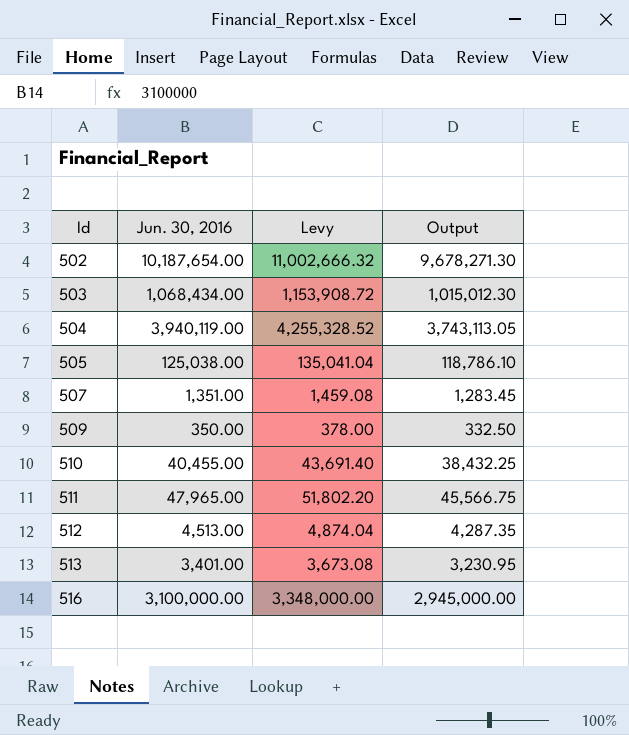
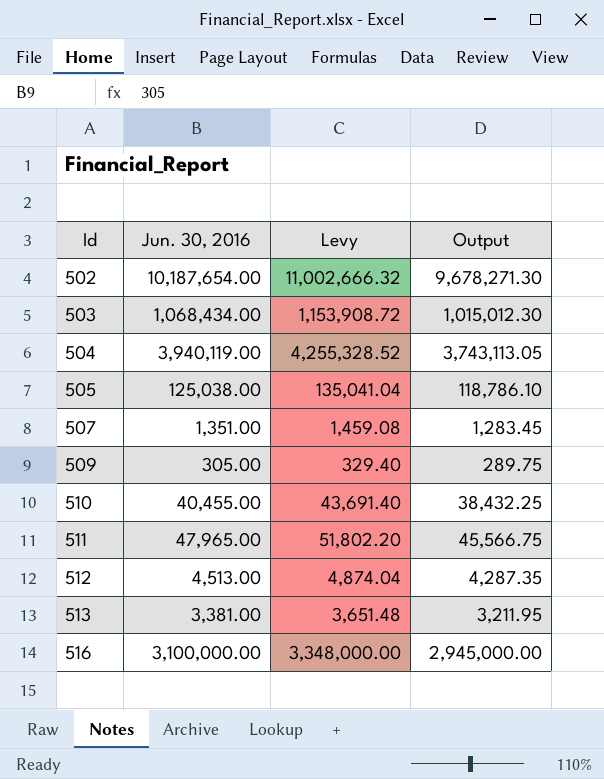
509 | Jun. 30, 2016: 350.00 -> 305.00
509 | Levy: 378.00 -> 329.40
509 | Output: 332.50 -> 289.75
513 | Jun. 30, 2016: 3,401.00 -> 3,381.00
513 | Levy: 3,673.08 -> 3,651.48
513 | Output: 3,230.95 -> 3,211.95

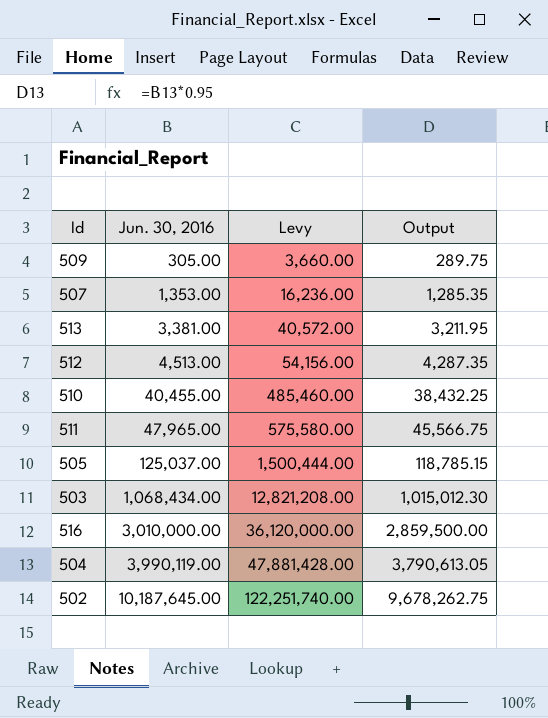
row order: Id ascending -> Jun. 30, 2016 ascending
column Levy | formula: [Jun. 30, 2016] * 1.08 -> [Jun. 30, 2016] * 12
507 | Jun. 30, 2016: 1,351.00 -> 1,353.00
507 | Output: 1,283.45 -> 1,285.35
505 | Jun. 30, 2016: 125,038.00 -> 125,037.00
505 | Output: 118,786.10 -> 118,785.15
516 | Jun. 30, 2016: 3,100,000.00 -> 3,010,000.00
516 | Output: 2,945,000.00 -> 2,859,500.00
504 | Jun. 30, 2016: 3,940,119.00 -> 3,990,119.00
504 | Output: 3,743,113.05 -> 3,790,613.05
502 | Jun. 30, 2016: 10,187,654.00 -> 10,187,645.00
502 | Output: 9,678,271.30 -> 9,678,262.75

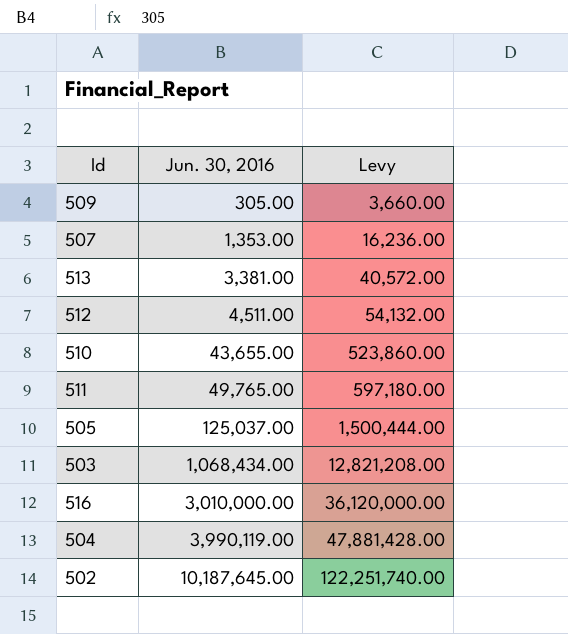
column Output | formula: [Jun. 30, 2016] * 0.95 -> none
512 | Jun. 30, 2016: 4,513.00 -> 4,511.00
512 | Levy: 54,156.00 -> 54,132.00
510 | Jun. 30, 2016: 40,455.00 -> 43,655.00
510 | Levy: 485,460.00 -> 523,860.00
511 | Jun. 30, 2016: 47,965.00 -> 49,765.00
511 | Levy: 575,580.00 -> 597,180.00

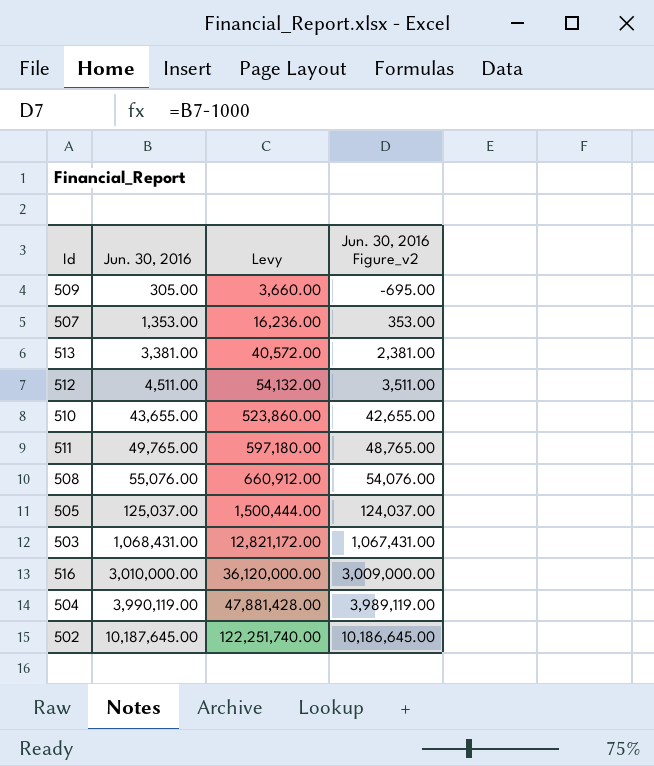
column Jun. 30, 2016 Figure_v2 | formula: none -> [Jun. 30, 2016] - 1000
row 508: none -> 55,076.00 | 660,912.00 | 54,076.00
503 | Jun. 30, 2016: 1,068,434.00 -> 1,068,431.00
503 | Levy: 12,821,208.00 -> 12,821,172.00

